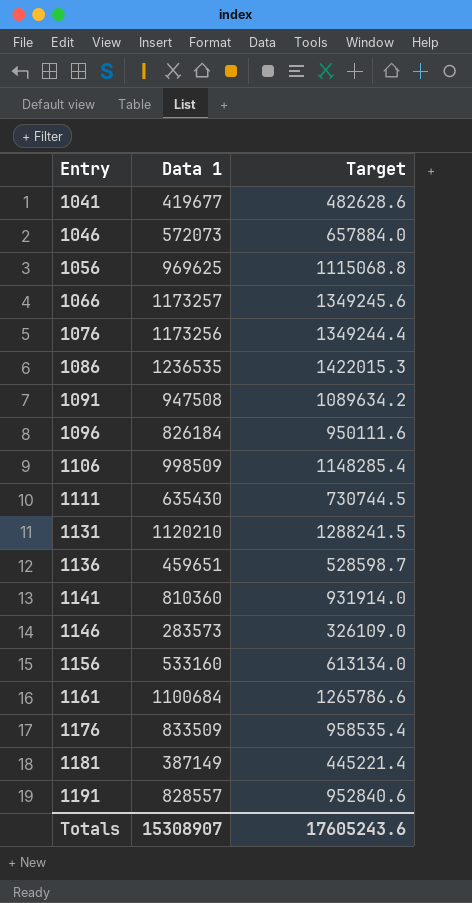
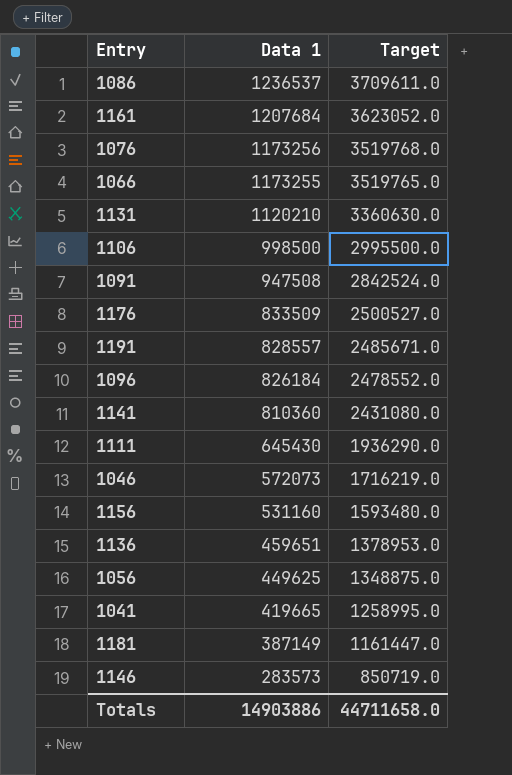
row order: Entry ascending -> Data 1 descending
column Target | formula: [Data 1] * 1.15 -> [Data 1] * 3
1086 | Data 1: 1236535 -> 1236537
1161 | Data 1: 1100684 -> 1207684
1066 | Data 1: 1173257 -> 1173255
1106 | Data 1: 998509 -> 998500
1111 | Data 1: 635430 -> 645430
1156 | Data 1: 533160 -> 531160
1056 | Data 1: 969625 -> 449625
1041 | Data 1: 419677 -> 419665
Totals | Data 1: 15308907 -> 14903886
Totals | Target: 17605243.6 -> 44711658.0

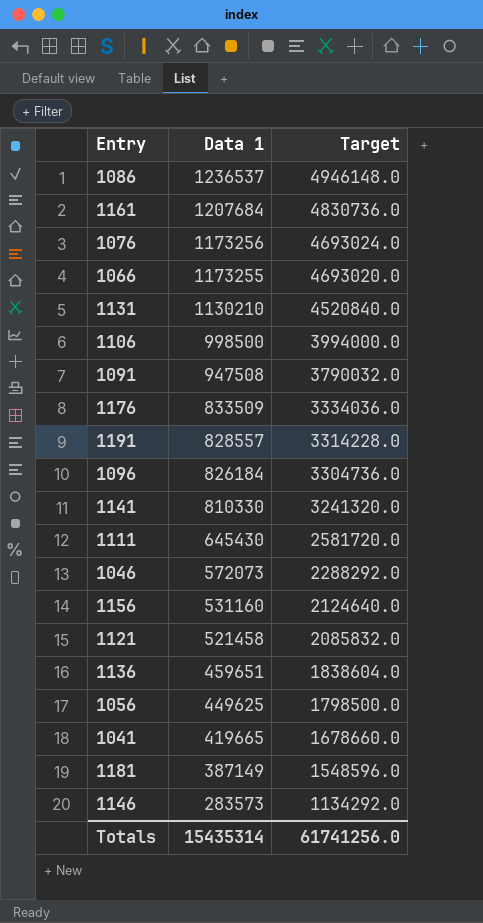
column Target | formula: [Data 1] * 3 -> [Data 1] * 4
1131 | Data 1: 1120210 -> 1130210
1141 | Data 1: 810360 -> 810330
row 1121: none -> 521458 | 2085832.0
Totals | Data 1: 14903886 -> 15435314
Totals | Target: 44711658.0 -> 61741256.0

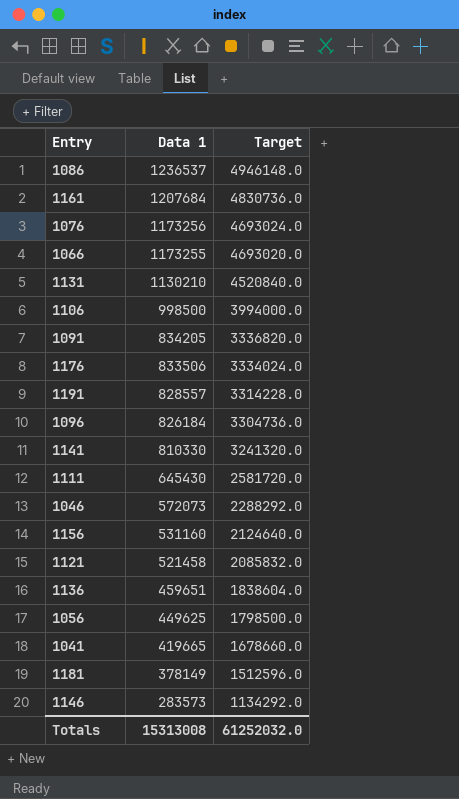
1091 | Data 1: 947508 -> 834205
1091 | Target: 3790032.0 -> 3336820.0
1176 | Data 1: 833509 -> 833506
1176 | Target: 3334036.0 -> 3334024.0
1181 | Data 1: 387149 -> 378149
1181 | Target: 1548596.0 -> 1512596.0
Totals | Data 1: 15435314 -> 15313008
Totals | Target: 61741256.0 -> 61252032.0

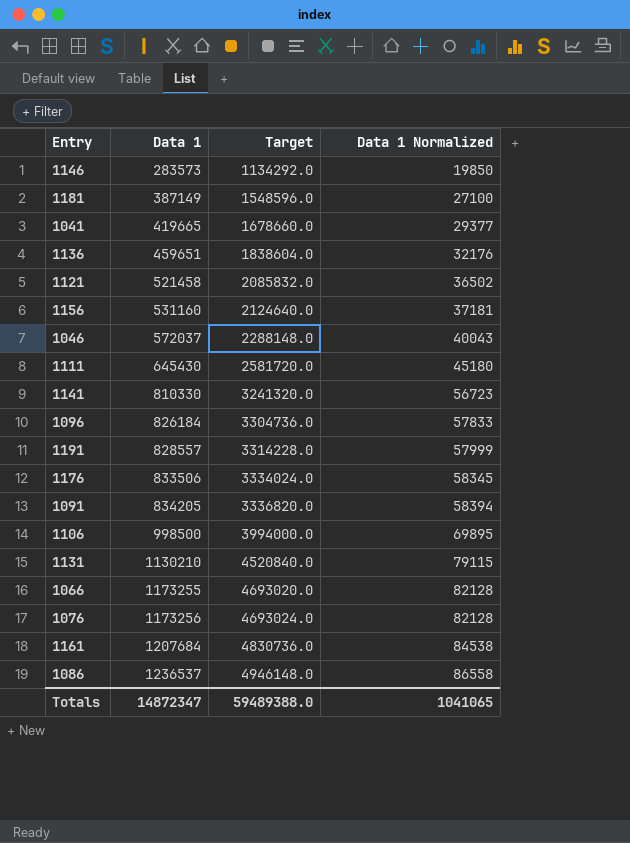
row order: Data 1 descending -> Data 1 ascending
column Data 1 Normalized | formula: none -> [Data 1] * 0.07
row 1056: 449625 | 1798500.0 -> none
1181 | Data 1: 378149 -> 387149
1181 | Target: 1512596.0 -> 1548596.0
1046 | Data 1: 572073 -> 572037
1046 | Target: 2288292.0 -> 2288148.0
Totals | Data 1: 15313008 -> 14872347
Totals | Target: 61252032.0 -> 59489388.0

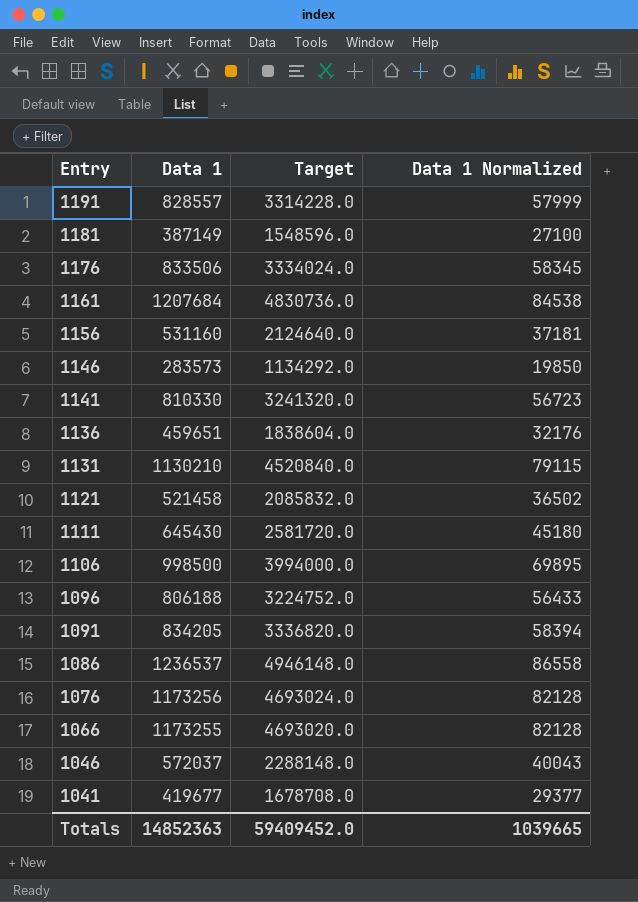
row order: Data 1 ascending -> Entry descending
1096 | Data 1: 826184 -> 806188
1096 | Target: 3304736.0 -> 3224752.0
1096 | Data 1 Normalized: 57833 -> 56433
1041 | Data 1: 419665 -> 419677
1041 | Target: 1678660.0 -> 1678708.0
Totals | Data 1: 14872347 -> 14852363
Totals | Target: 59489388.0 -> 59409452.0
Totals | Data 1 Normalized: 1041065 -> 1039665

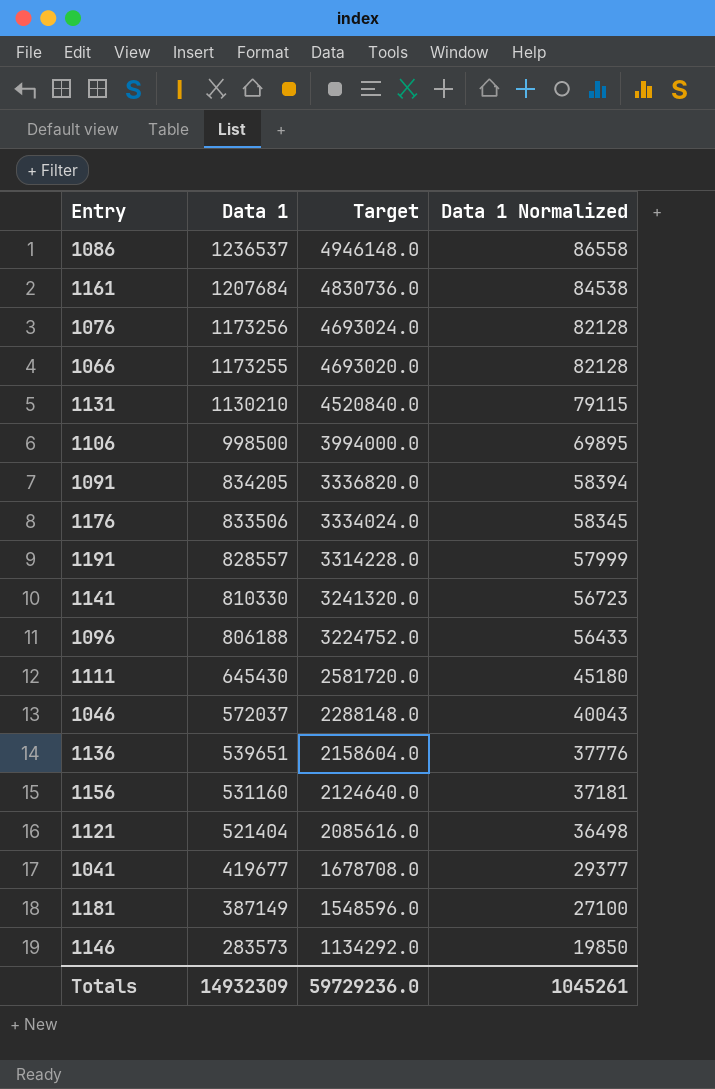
row order: Entry descending -> Data 1 descending
1136 | Data 1: 459651 -> 539651
1136 | Target: 1838604.0 -> 2158604.0
1136 | Data 1 Normalized: 32176 -> 37776
1121 | Data 1: 521458 -> 521404
1121 | Target: 2085832.0 -> 2085616.0
1121 | Data 1 Normalized: 36502 -> 36498
Totals | Data 1: 14852363 -> 14932309
Totals | Target: 59409452.0 -> 59729236.0
Totals | Data 1 Normalized: 1039665 -> 1045261

